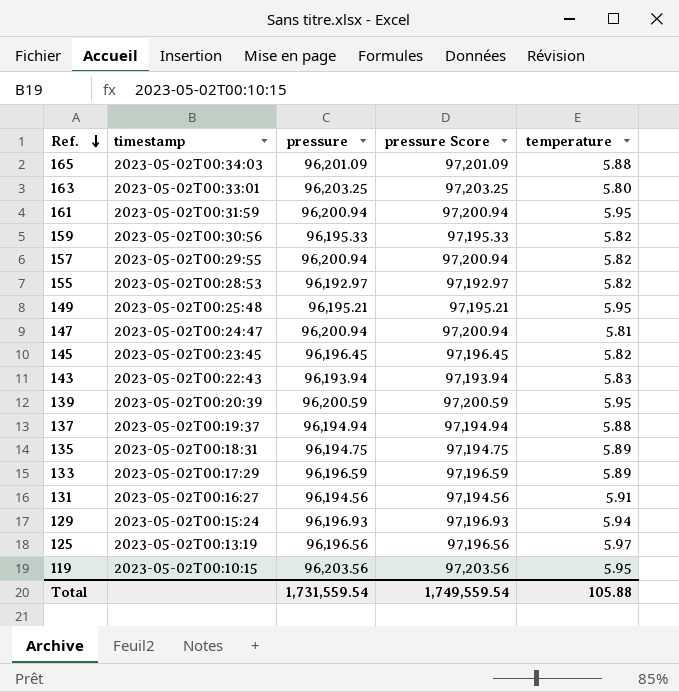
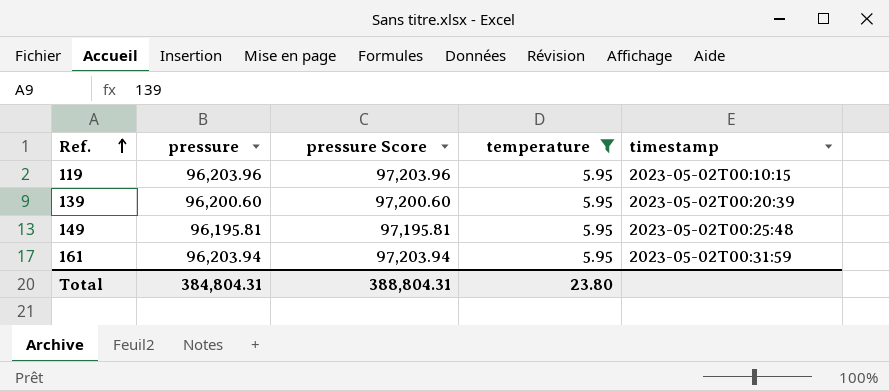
filter: none -> temperature = 5.95
row order: Ref. descending -> Ref. ascending
column timestamp | position: 2 -> 5
119 | pressure: 96,203.56 -> 96,203.96
119 | pressure Score: 97,203.56 -> 97,203.96
139 | pressure: 96,200.59 -> 96,200.60
139 | pressure Score: 97,200.59 -> 97,200.60
149 | pressure: 96,195.21 -> 96,195.81
149 | pressure Score: 97,195.21 -> 97,195.81
161 | pressure: 96,200.94 -> 96,203.94
161 | pressure Score: 97,200.94 -> 97,203.94
Total | pressure: 1,731,559.54 -> 384,804.31
Total | pressure Score: 1,749,559.54 -> 388,804.31
Total | temperature: 105.88 -> 23.80

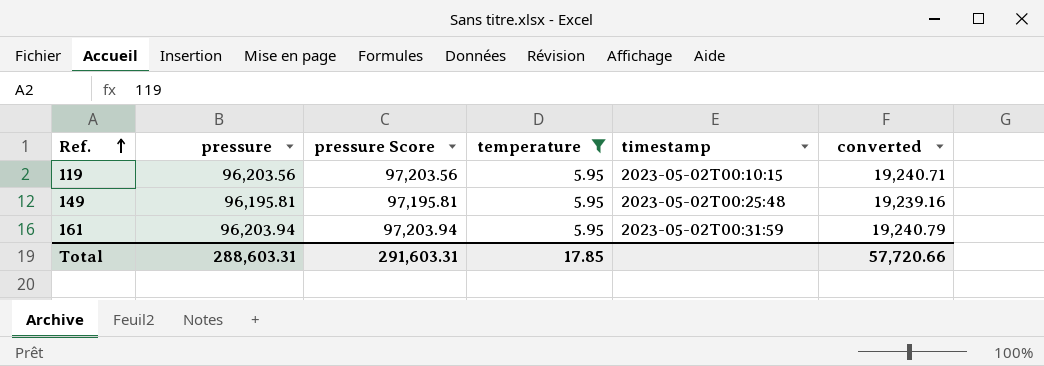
column converted | formula: none -> [pressure] * 0.2
row 139: 96,200.60 | 97,200.60 | 5.95 | 2023-05-02T00:20:39 -> none
119 | pressure: 96,203.96 -> 96,203.56
119 | pressure Score: 97,203.96 -> 97,203.56
Total | pressure: 384,804.31 -> 288,603.31
Total | pressure Score: 388,804.31 -> 291,603.31
Total | temperature: 23.80 -> 17.85

